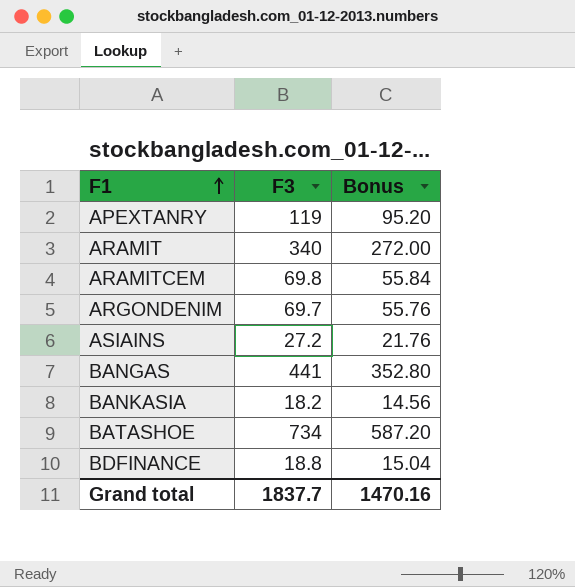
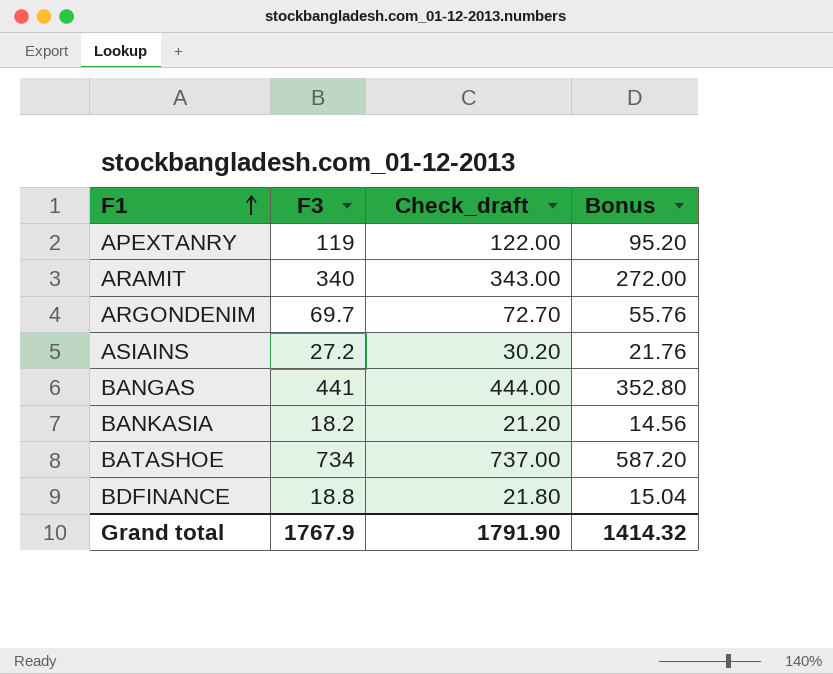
column Check_draft | formula: none -> [F3] + 3
row ARAMITCEM: 69.8 | 55.84 -> none
Grand total | F3: 1837.7 -> 1767.9
Grand total | Bonus: 1470.16 -> 1414.32

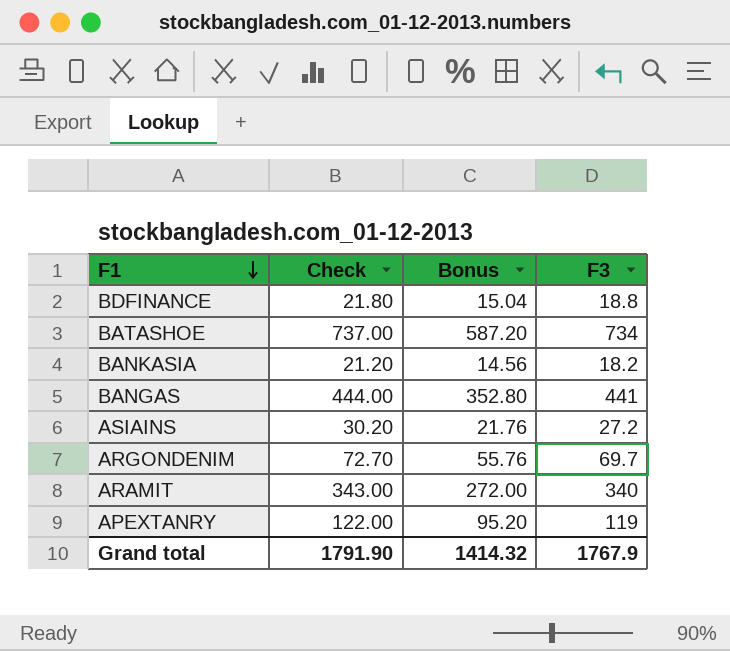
row order: F1 ascending -> F1 descending
column name: Check_draft -> Check
column F3 | position: 2 -> 4

